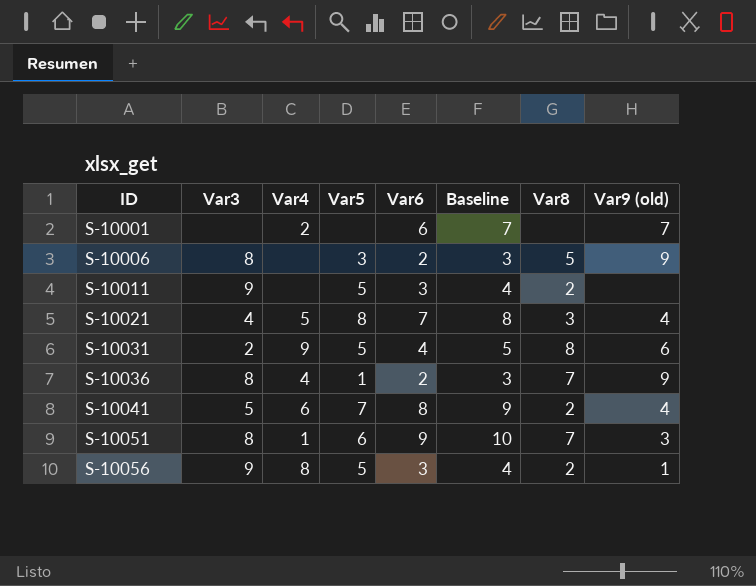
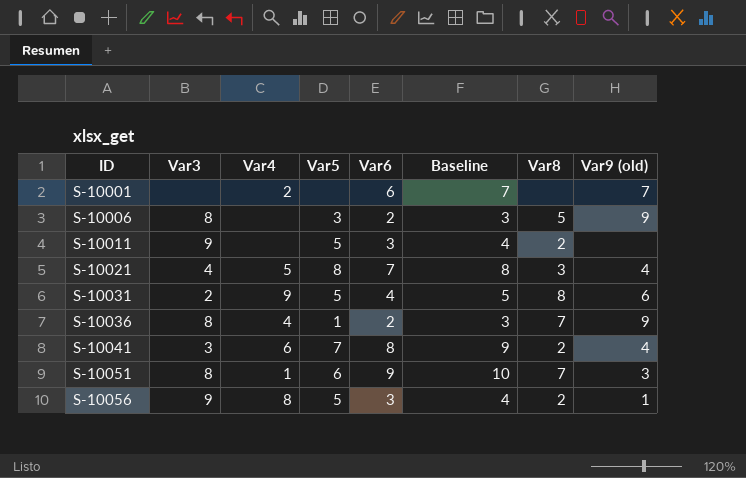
S-10041 | Var3: 5 -> 3

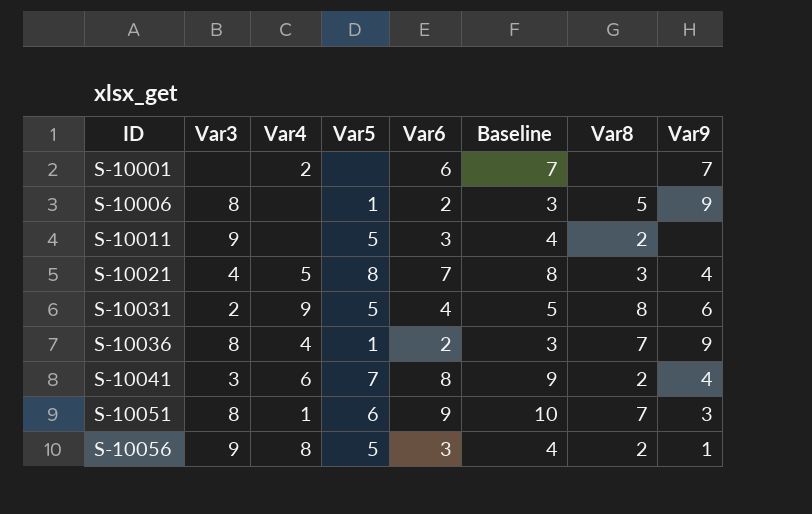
column name: Var9 (old) -> Var9
S-10006 | Var5: 3 -> 1

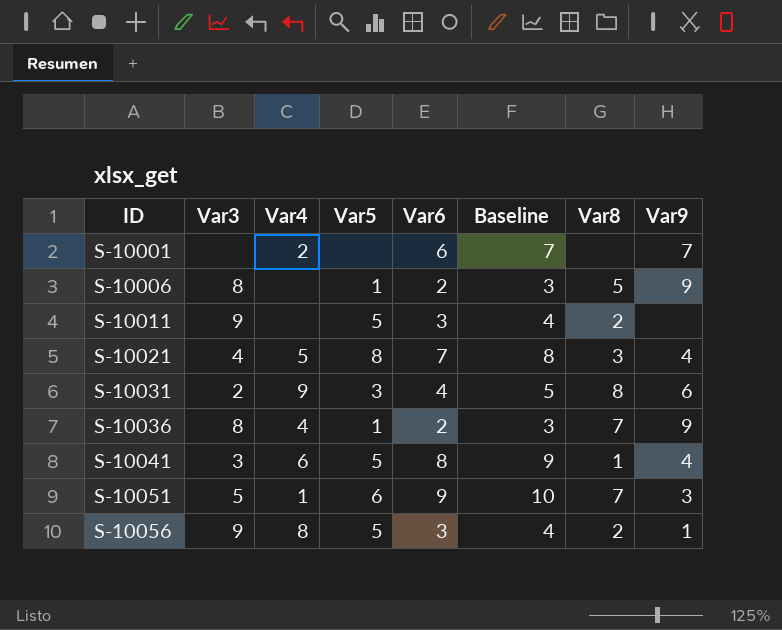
S-10031 | Var5: 5 -> 3
S-10041 | Var5: 7 -> 5
S-10041 | Var8: 2 -> 1
S-10051 | Var3: 8 -> 5

